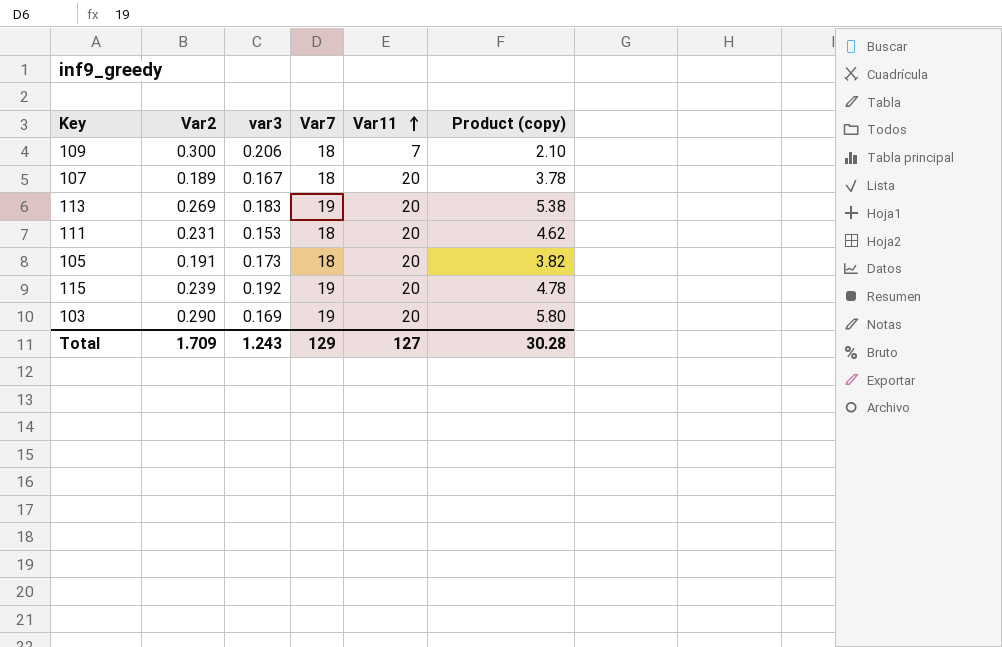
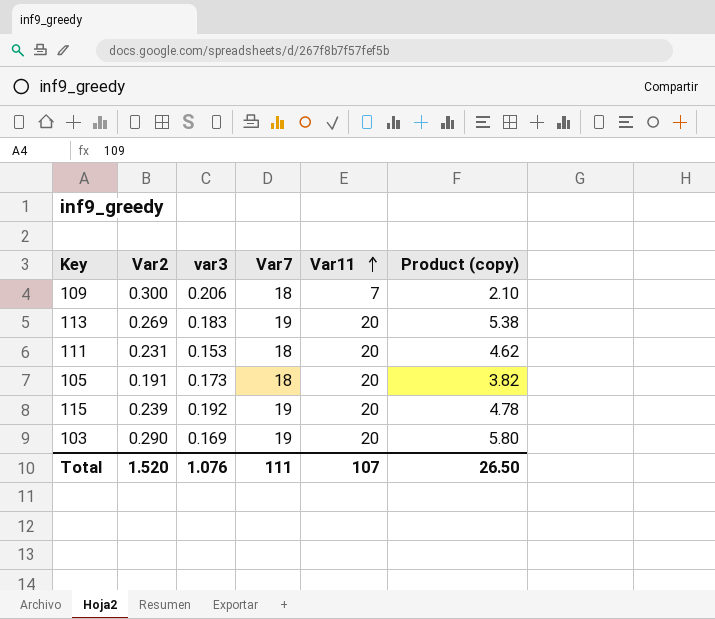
row 107: 0.189 | 0.167 | 18 | 20 | 3.78 -> none
Total | Var2: 1.709 -> 1.520
Total | var3: 1.243 -> 1.076
Total | Var7: 129 -> 111
Total | Var11: 127 -> 107
Total | Product (copy): 30.28 -> 26.50

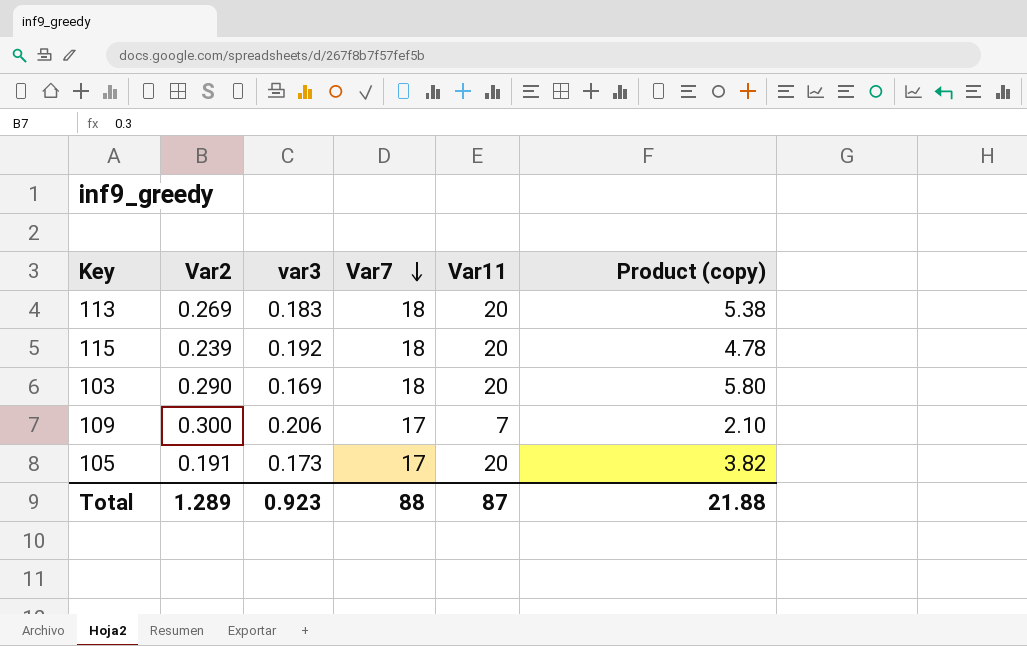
row order: Var11 ascending -> Var7 descending
row 111: 0.231 | 0.153 | 18 | 20 | 4.62 -> none
113 | Var7: 19 -> 18
115 | Var7: 19 -> 18
103 | Var7: 19 -> 18
109 | Var7: 18 -> 17
105 | Var7: 18 -> 17
Total | Var2: 1.520 -> 1.289
Total | var3: 1.076 -> 0.923
Total | Var7: 111 -> 88
Total | Var11: 107 -> 87
Total | Product (copy): 26.50 -> 21.88

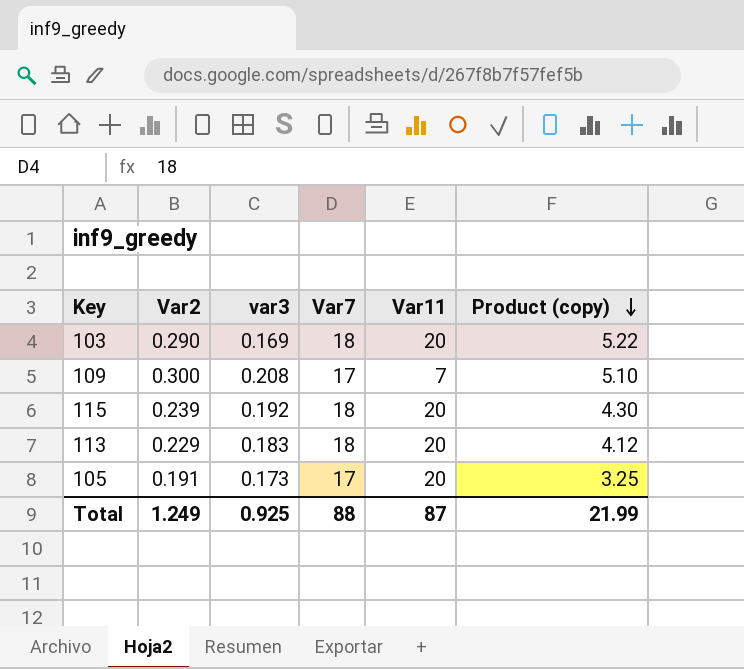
row order: Var7 descending -> Product (copy) descending
column Product (copy) | formula: [Var2] * [Var11] -> [Var2] * [Var7]
109 | var3: 0.206 -> 0.208
113 | Var2: 0.269 -> 0.229
Total | Var2: 1.289 -> 1.249
Total | var3: 0.923 -> 0.925
Total | Product (copy): 21.88 -> 21.99

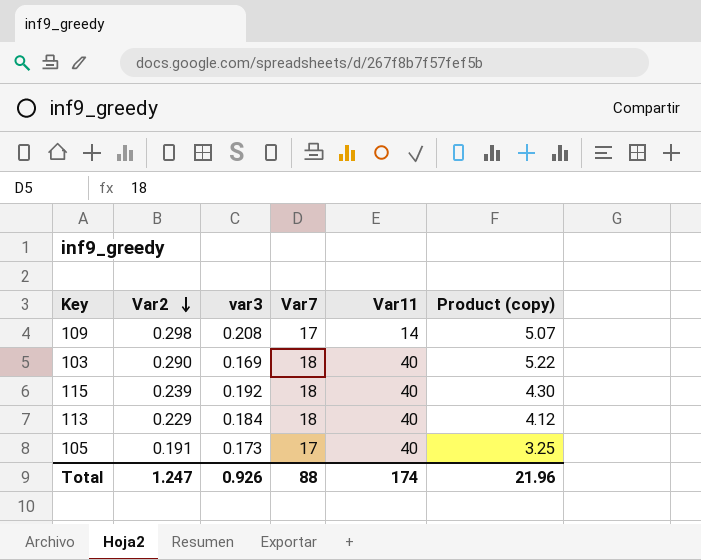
row order: Product (copy) descending -> Var2 descending
109 | Var2: 0.300 -> 0.298
109 | Var11: 7 -> 14
109 | Product (copy): 5.10 -> 5.07
103 | Var11: 20 -> 40
115 | Var11: 20 -> 40
113 | var3: 0.183 -> 0.184
113 | Var11: 20 -> 40
105 | Var11: 20 -> 40
Total | Var2: 1.249 -> 1.247
Total | var3: 0.925 -> 0.926
Total | Var11: 87 -> 174
Total | Product (copy): 21.99 -> 21.96

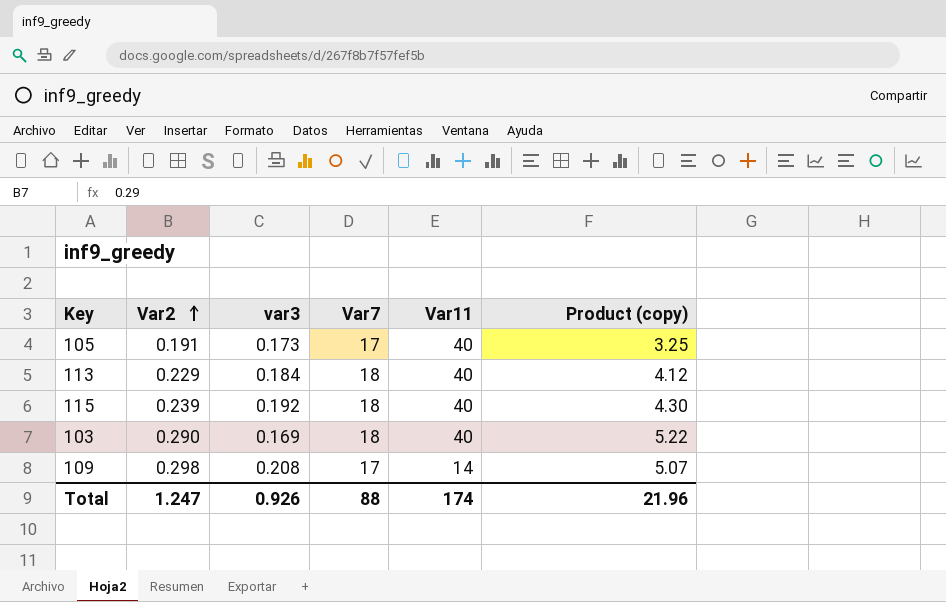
row order: Var2 descending -> Var2 ascending

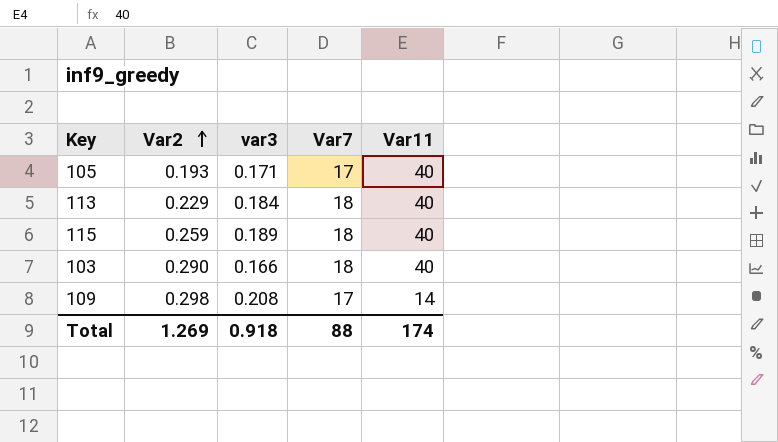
column Product (copy) | formula: [Var2] * [Var7] -> none
105 | Var2: 0.191 -> 0.193
105 | var3: 0.173 -> 0.171
115 | Var2: 0.239 -> 0.259
115 | var3: 0.192 -> 0.189
103 | var3: 0.169 -> 0.166
Total | Var2: 1.247 -> 1.269
Total | var3: 0.926 -> 0.918

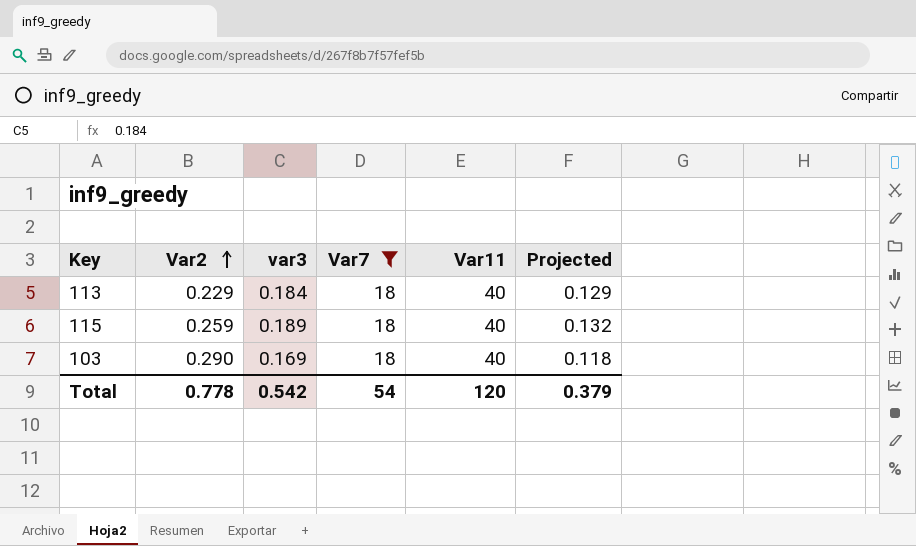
filter: none -> Var7 = 18
column Projected | formula: none -> [var3] * 0.7
103 | var3: 0.166 -> 0.169
Total | Var2: 1.269 -> 0.778
Total | var3: 0.918 -> 0.542
Total | Var7: 88 -> 54
Total | Var11: 174 -> 120

